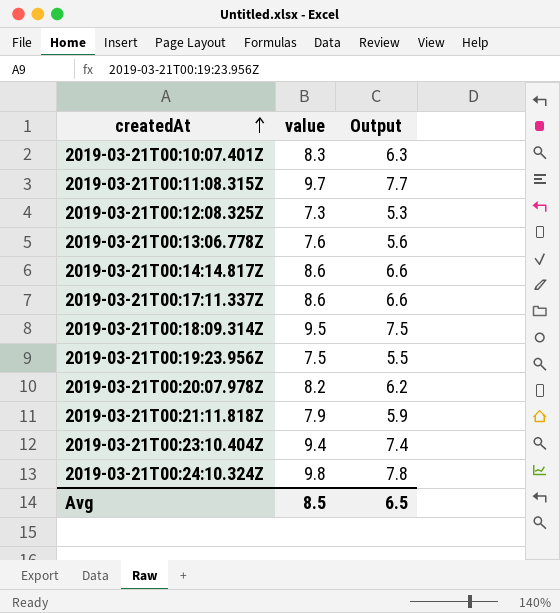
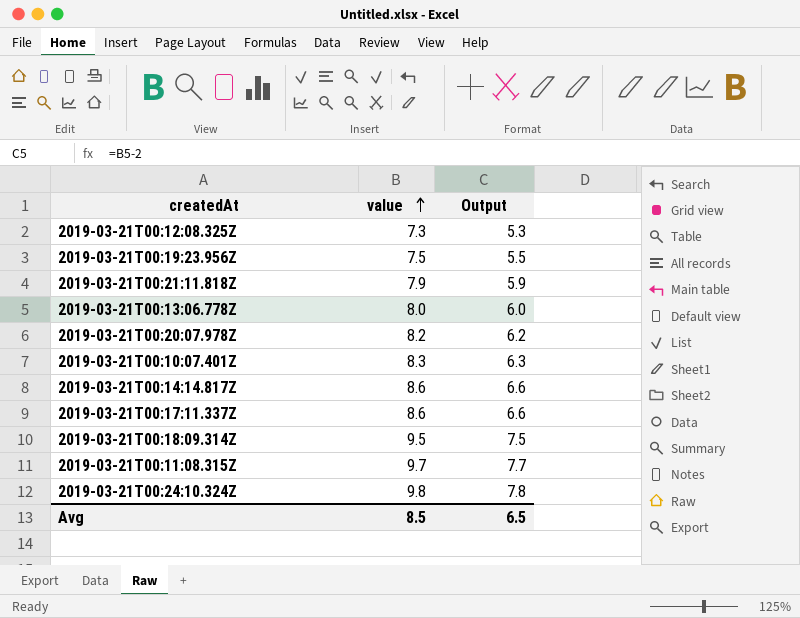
row order: createdAt ascending -> value ascending
row 2019-03-21T00:23:10.404Z: 9.4 | 7.4 -> none
2019-03-21T00:13:06.778Z | value: 7.6 -> 8.0
2019-03-21T00:13:06.778Z | Output: 5.6 -> 6.0

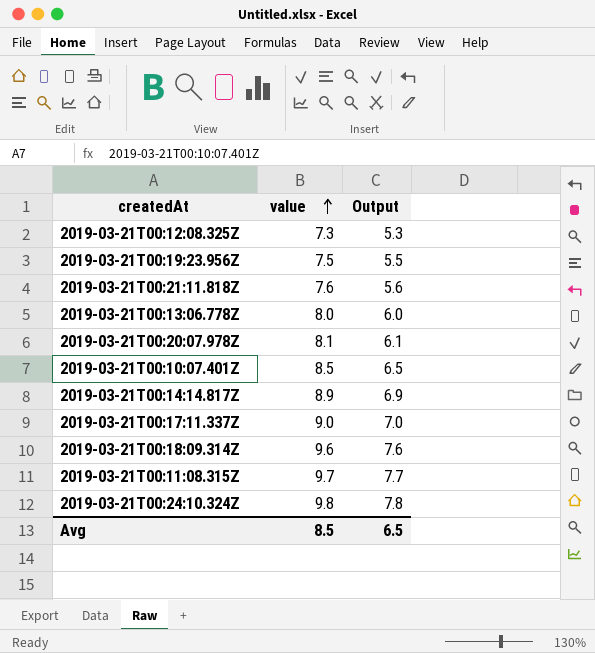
2019-03-21T00:21:11.818Z | value: 7.9 -> 7.6
2019-03-21T00:21:11.818Z | Output: 5.9 -> 5.6
2019-03-21T00:20:07.978Z | value: 8.2 -> 8.1
2019-03-21T00:20:07.978Z | Output: 6.2 -> 6.1
2019-03-21T00:10:07.401Z | value: 8.3 -> 8.5
2019-03-21T00:10:07.401Z | Output: 6.3 -> 6.5
2019-03-21T00:14:14.817Z | value: 8.6 -> 8.9
2019-03-21T00:14:14.817Z | Output: 6.6 -> 6.9
2019-03-21T00:17:11.337Z | value: 8.6 -> 9.0
2019-03-21T00:17:11.337Z | Output: 6.6 -> 7.0
2019-03-21T00:18:09.314Z | value: 9.5 -> 9.6
2019-03-21T00:18:09.314Z | Output: 7.5 -> 7.6

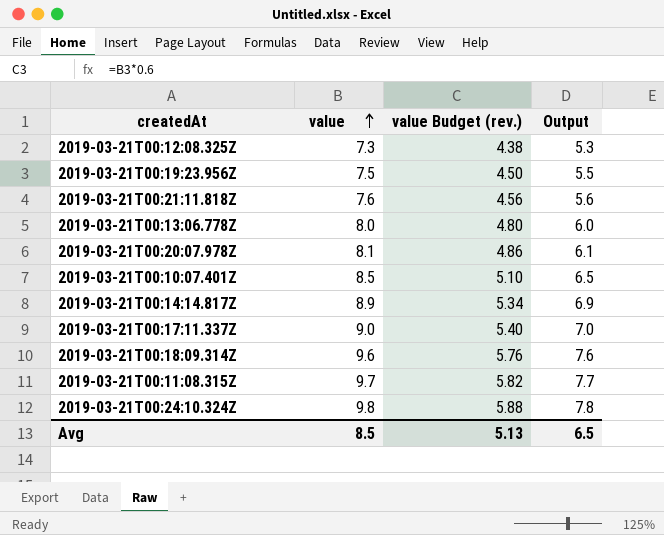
column value Budget (rev.) | formula: none -> [value] * 0.6

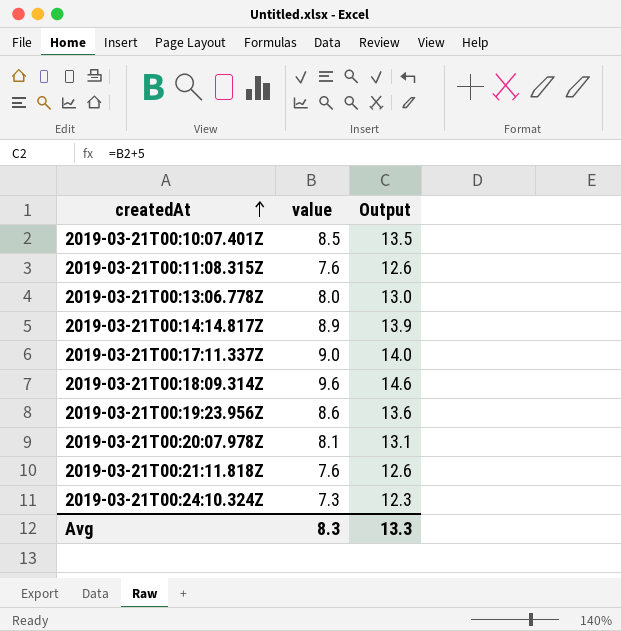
row order: value ascending -> createdAt ascending
column value Budget (rev.) | formula: [value] * 0.6 -> none
column Output | formula: [value] - 2 -> [value] + 5
row 2019-03-21T00:12:08.325Z: 7.3 | 4.38 | 5.3 -> none
2019-03-21T00:11:08.315Z | value: 9.7 -> 7.6
2019-03-21T00:19:23.956Z | value: 7.5 -> 8.6
2019-03-21T00:24:10.324Z | value: 9.8 -> 7.3
Avg | value: 8.5 -> 8.3
Avg | Output: 6.5 -> 13.3

